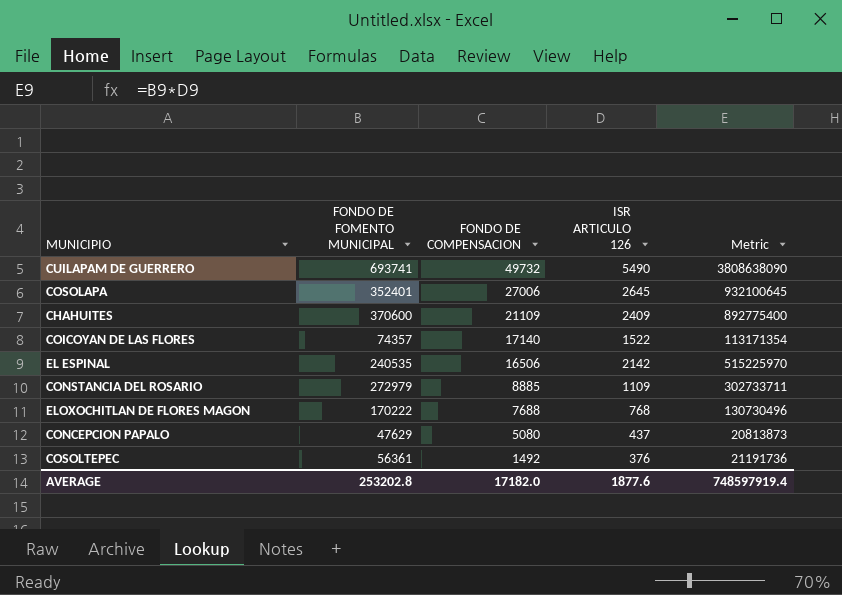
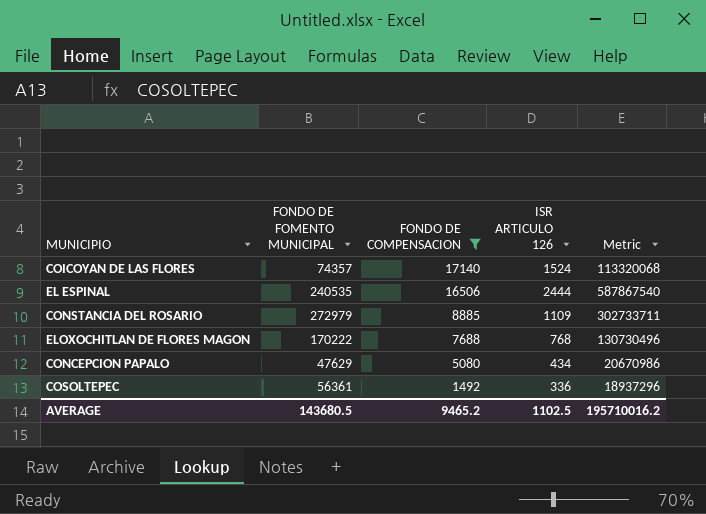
filter: none -> FONDO DE COMPENSACION <= 17140
COICOYAN DE LAS FLORES | ISR ARTICULO 126: 1522 -> 1524
COICOYAN DE LAS FLORES | Metric: 113171354 -> 113320068
EL ESPINAL | ISR ARTICULO 126: 2142 -> 2444
EL ESPINAL | Metric: 515225970 -> 587867540
CONCEPCION PAPALO | ISR ARTICULO 126: 437 -> 434
CONCEPCION PAPALO | Metric: 20813873 -> 20670986
COSOLTEPEC | ISR ARTICULO 126: 376 -> 336
COSOLTEPEC | Metric: 21191736 -> 18937296
AVERAGE | FONDO DE FOMENTO MUNICIPAL: 253202.8 -> 143680.5
AVERAGE | FONDO DE COMPENSACION: 17182.0 -> 9465.2
AVERAGE | ISR ARTICULO 126: 1877.6 -> 1102.5
AVERAGE | Metric: 748597919.4 -> 195710016.2

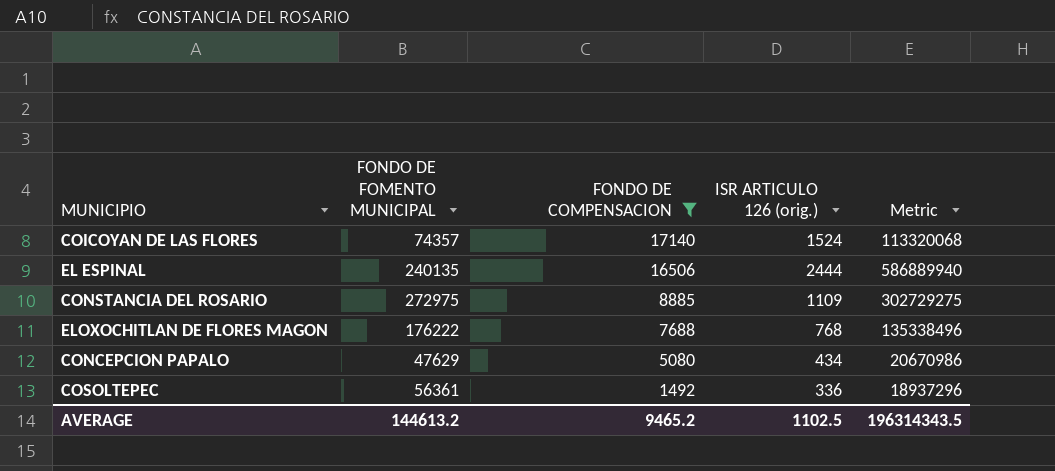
column name: ISR ARTICULO 126 -> ISR ARTICULO 126 (orig.)
EL ESPINAL | FONDO DE FOMENTO MUNICIPAL: 240535 -> 240135
EL ESPINAL | Metric: 587867540 -> 586889940
CONSTANCIA DEL ROSARIO | FONDO DE FOMENTO MUNICIPAL: 272979 -> 272975
CONSTANCIA DEL ROSARIO | Metric: 302733711 -> 302729275
ELOXOCHITLAN DE FLORES MAGON | FONDO DE FOMENTO MUNICIPAL: 170222 -> 176222
ELOXOCHITLAN DE FLORES MAGON | Metric: 130730496 -> 135338496
AVERAGE | FONDO DE FOMENTO MUNICIPAL: 143680.5 -> 144613.2
AVERAGE | Metric: 195710016.2 -> 196314343.5

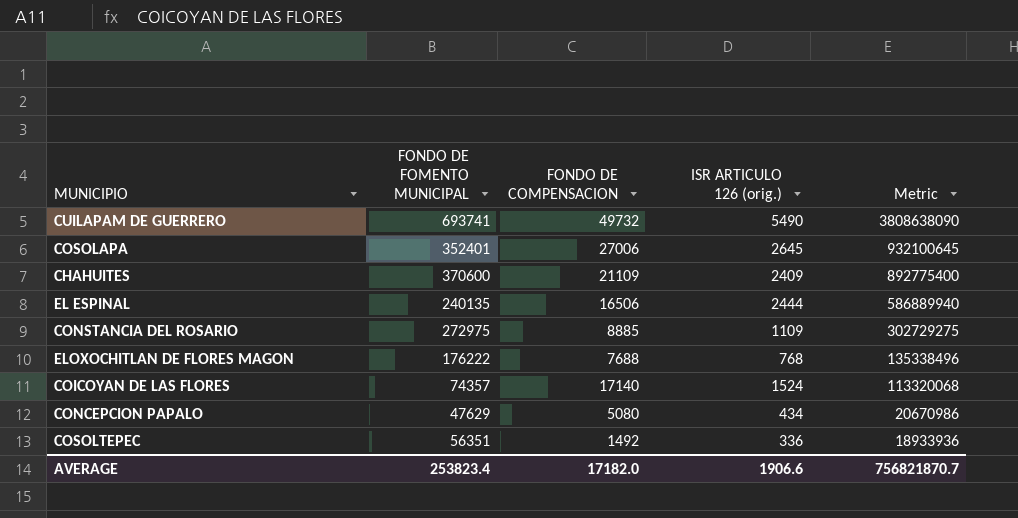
filter: FONDO DE COMPENSACION <= 17140 -> none
row order: FONDO DE COMPENSACION descending -> Metric descending
COSOLTEPEC | FONDO DE FOMENTO MUNICIPAL: 56361 -> 56351
COSOLTEPEC | Metric: 18937296 -> 18933936
AVERAGE | FONDO DE FOMENTO MUNICIPAL: 144613.2 -> 253823.4
AVERAGE | FONDO DE COMPENSACION: 9465.2 -> 17182.0
AVERAGE | ISR ARTICULO 126 (orig.): 1102.5 -> 1906.6
AVERAGE | Metric: 196314343.5 -> 756821870.7

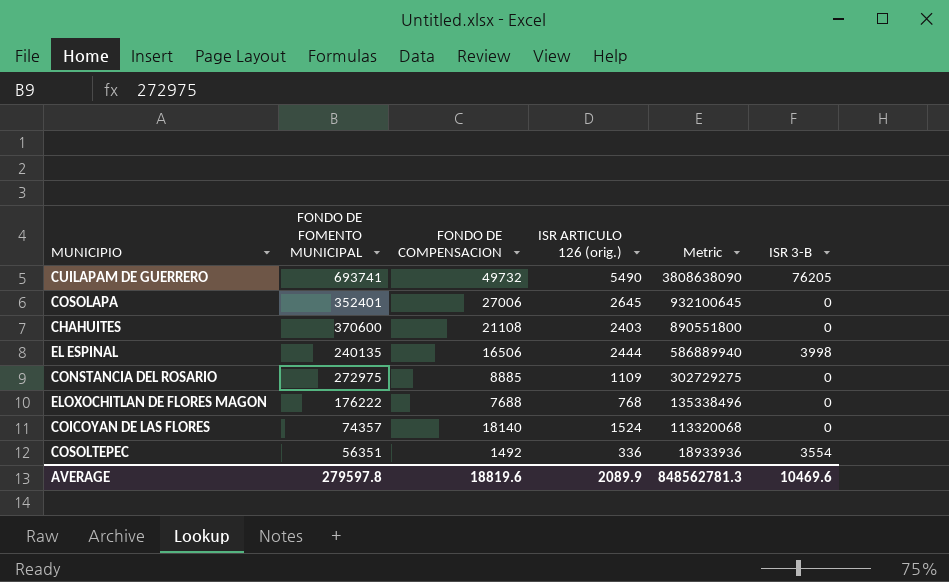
column ISR 3-B | position: none -> 6
row CONCEPCION PAPALO: 47629 | 5080 | 434 | 20670986 -> none
CHAHUITES | FONDO DE COMPENSACION: 21109 -> 21108
CHAHUITES | ISR ARTICULO 126 (orig.): 2409 -> 2403
CHAHUITES | Metric: 892775400 -> 890551800
COICOYAN DE LAS FLORES | FONDO DE COMPENSACION: 17140 -> 18140
AVERAGE | FONDO DE FOMENTO MUNICIPAL: 253823.4 -> 279597.8
AVERAGE | FONDO DE COMPENSACION: 17182.0 -> 18819.6
AVERAGE | ISR ARTICULO 126 (orig.): 1906.6 -> 2089.9
AVERAGE | Metric: 756821870.7 -> 848562781.3

